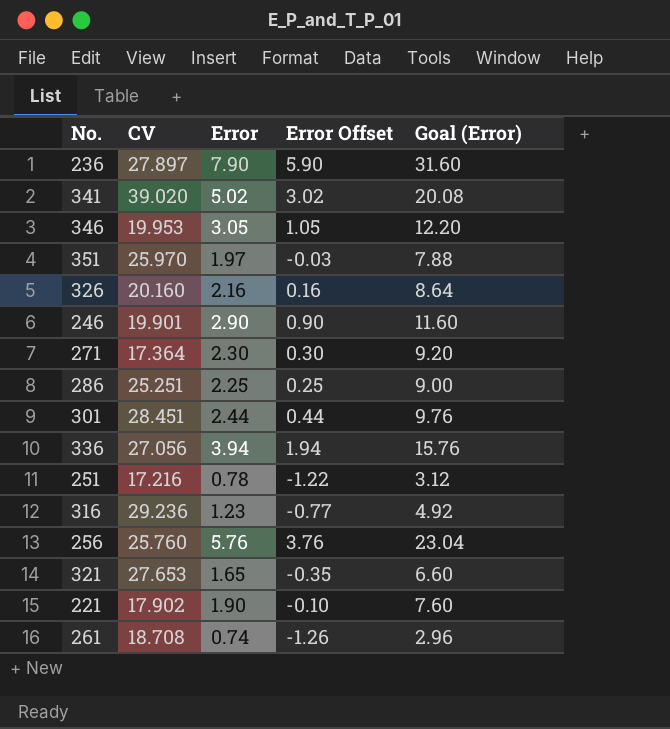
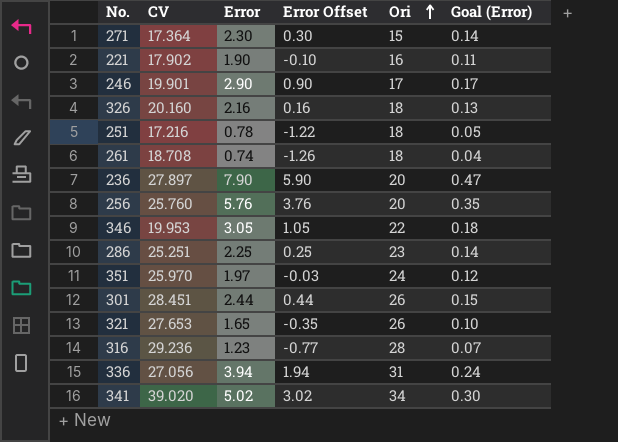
row order: none -> Ori ascending
column Ori | position: none -> 5
column Goal (Error) | formula: [Error] * 4 -> [Error] * 0.06

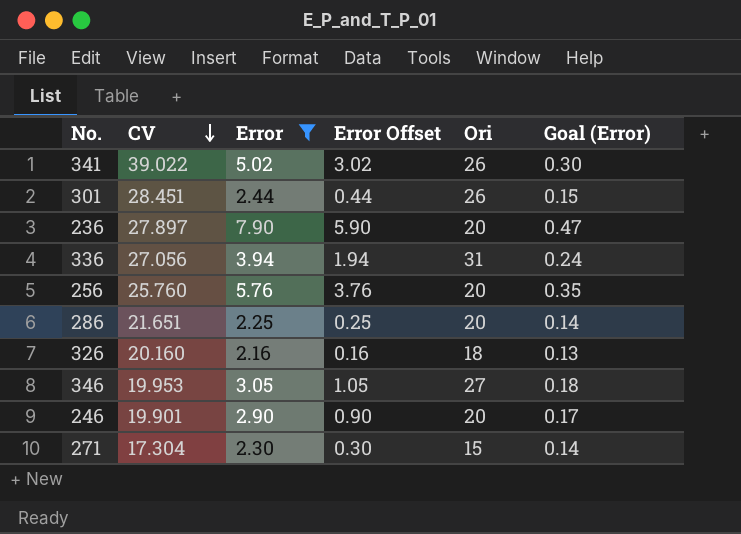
filter: none -> Error >= 2.16
row order: Ori ascending -> CV descending
341 | CV: 39.020 -> 39.022
341 | Ori: 34 -> 26
286 | CV: 25.251 -> 21.651
286 | Ori: 23 -> 20
346 | Ori: 22 -> 27
246 | Ori: 17 -> 20
271 | CV: 17.364 -> 17.304

